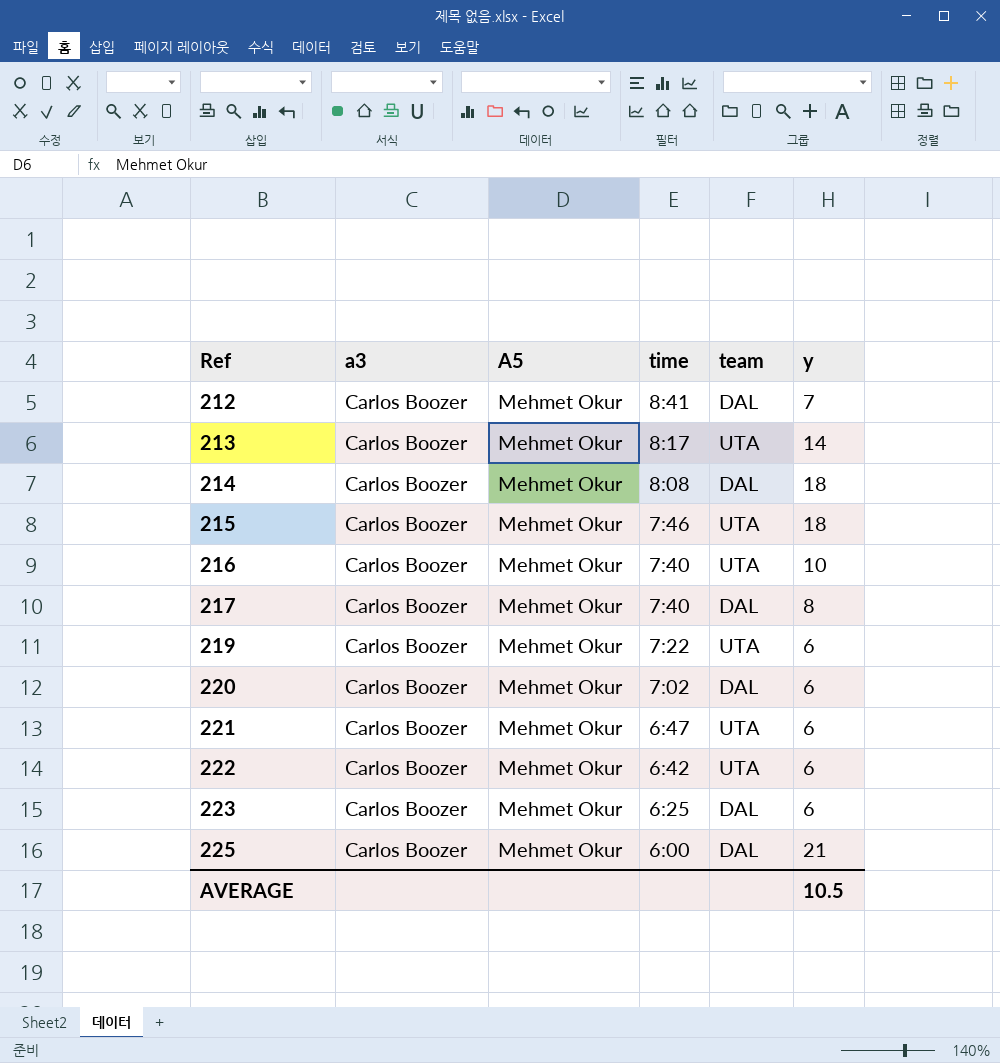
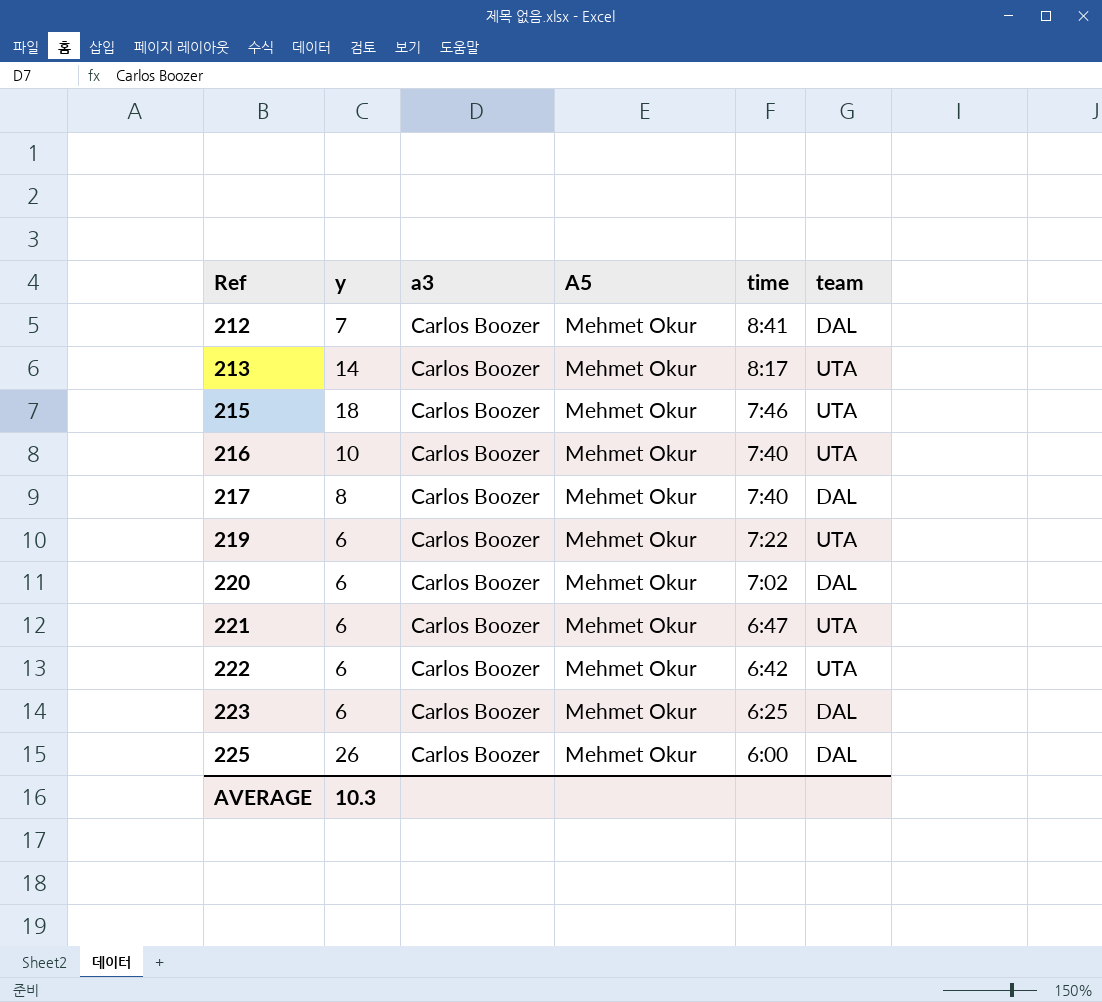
column y | position: 6 -> 2
row 214: Carlos Boozer | Mehmet Okur | 8:08 | DAL | 18 -> none
225 | y: 21 -> 26
AVERAGE | y: 10.5 -> 10.3

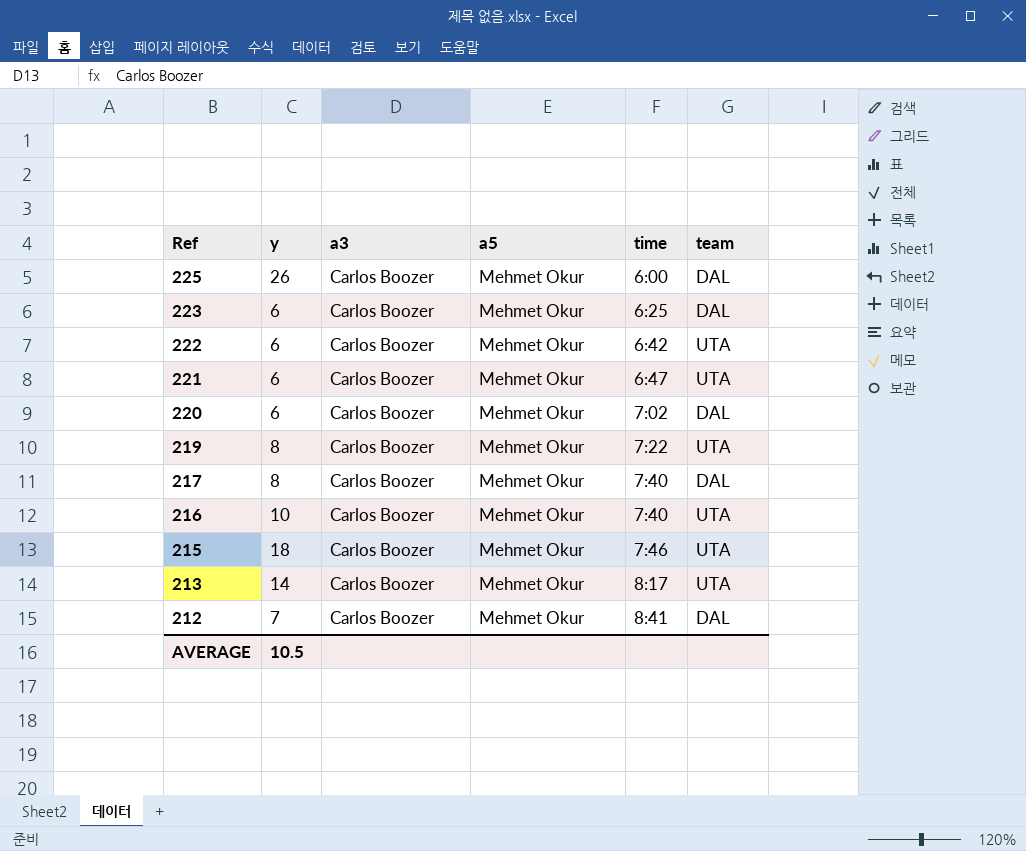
row order: Ref ascending -> Ref descending
column name: A5 -> a5
219 | y: 6 -> 8
AVERAGE | y: 10.3 -> 10.5

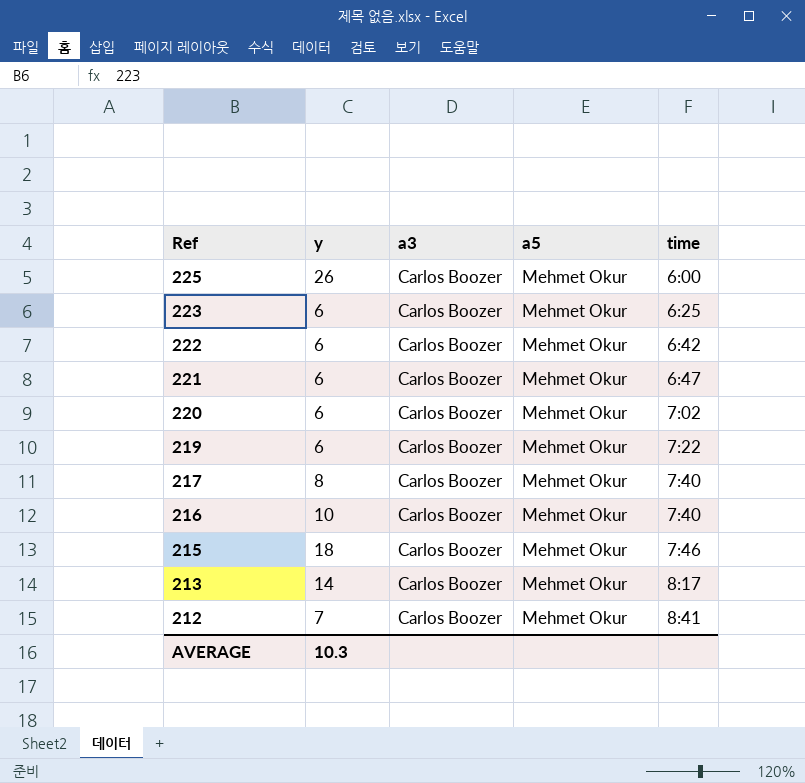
column team | position: 6 -> none
219 | y: 8 -> 6
AVERAGE | y: 10.5 -> 10.3

